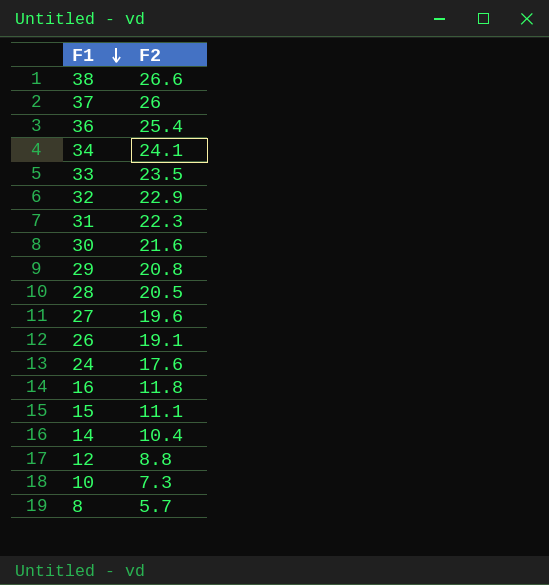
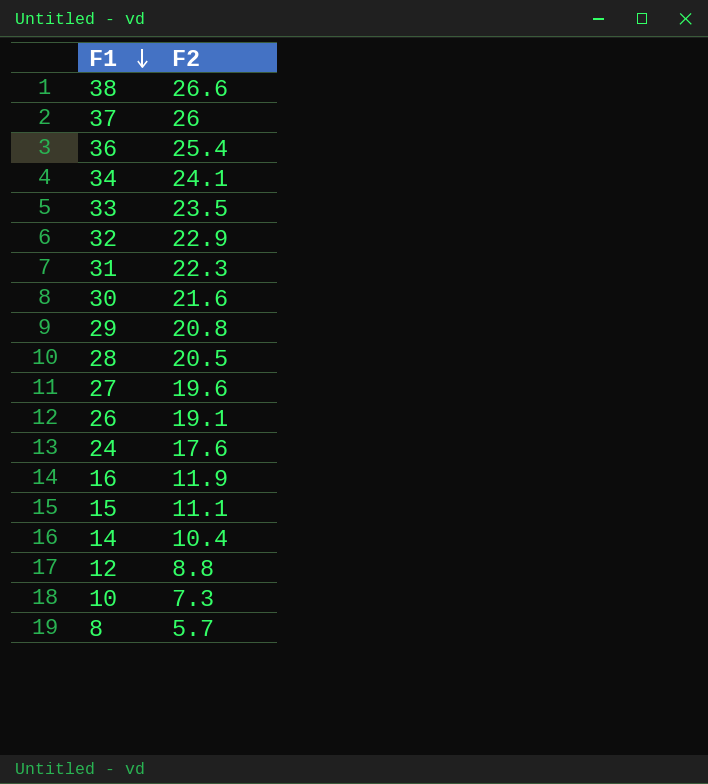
16 | F2: 11.8 -> 11.9

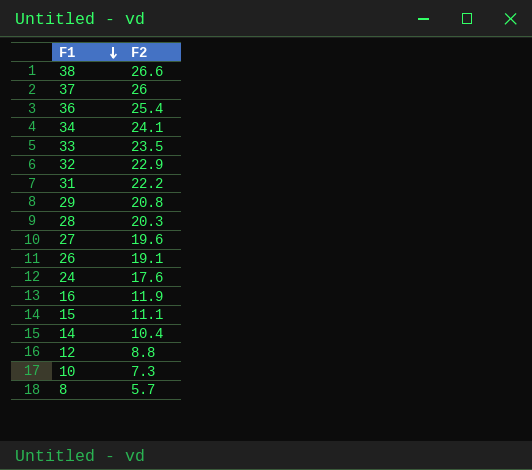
row 30: 21.6 -> none
31 | F2: 22.3 -> 22.2
28 | F2: 20.5 -> 20.3

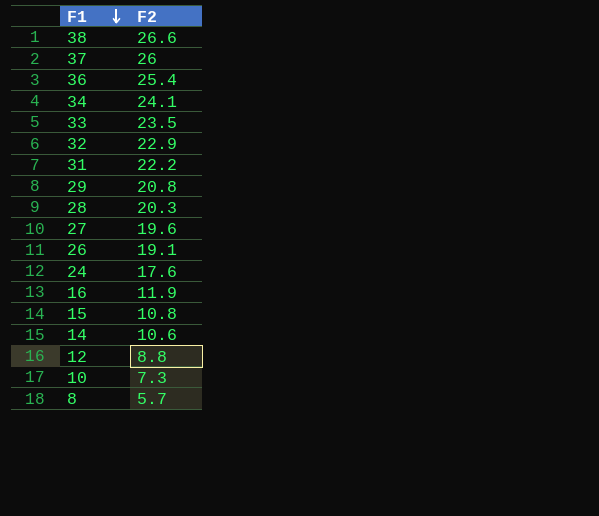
15 | F2: 11.1 -> 10.8
14 | F2: 10.4 -> 10.6

